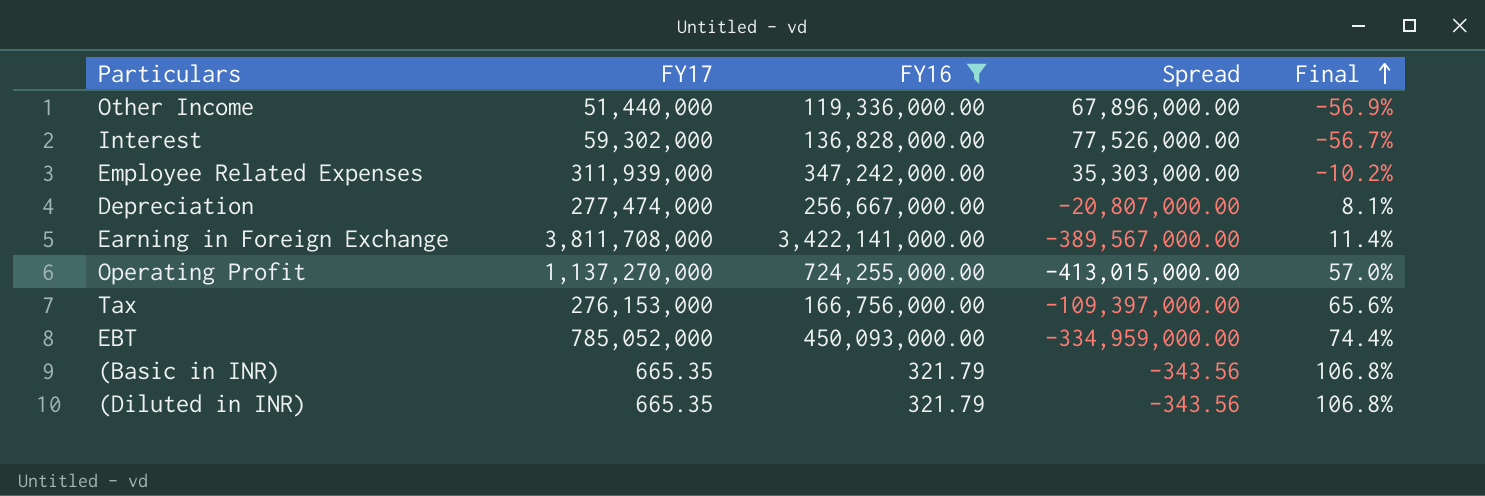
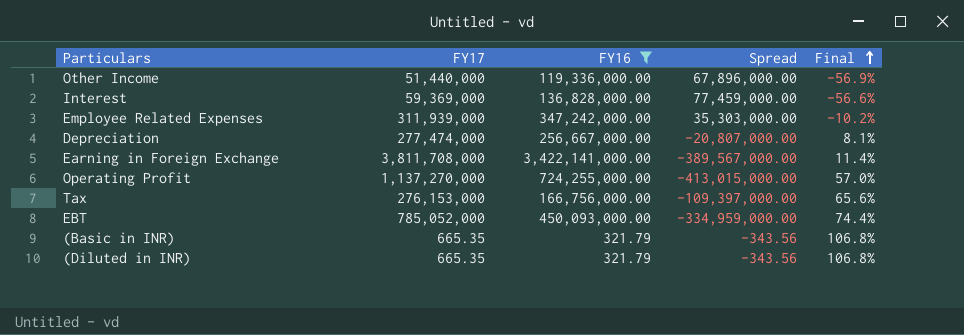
Interest | FY17: 59,302,000 -> 59,369,000
Interest | Spread: 77,526,000.00 -> 77,459,000.00
Interest | Final: -56.7% -> -56.6%

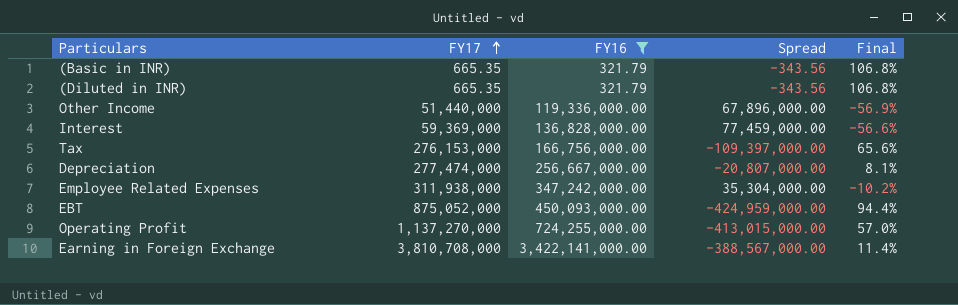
row order: Final ascending -> FY17 ascending
Employee Related Expenses | FY17: 311,939,000 -> 311,938,000
Employee Related Expenses | Spread: 35,303,000.00 -> 35,304,000.00
EBT | FY17: 785,052,000 -> 875,052,000
EBT | Spread: -334,959,000.00 -> -424,959,000.00
EBT | Final: 74.4% -> 94.4%
Earning in Foreign Exchange | FY17: 3,811,708,000 -> 3,810,708,000
Earning in Foreign Exchange | Spread: -389,567,000.00 -> -388,567,000.00

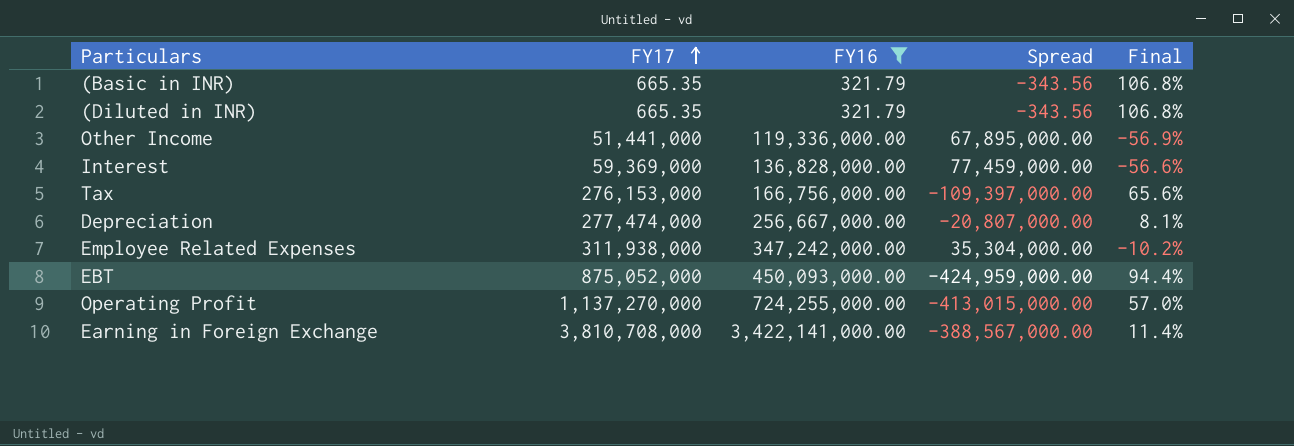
Other Income | FY17: 51,440,000 -> 51,441,000
Other Income | Spread: 67,896,000.00 -> 67,895,000.00

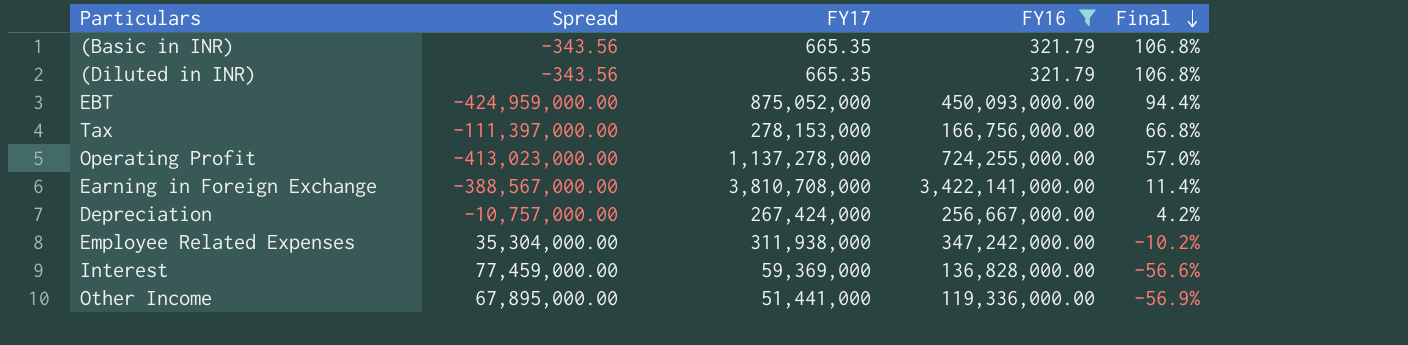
row order: FY17 ascending -> Final descending
column Spread | position: 4 -> 2
Tax | Spread: -109,397,000.00 -> -111,397,000.00
Tax | FY17: 276,153,000 -> 278,153,000
Tax | Final: 65.6% -> 66.8%
Operating Profit | Spread: -413,015,000.00 -> -413,023,000.00
Operating Profit | FY17: 1,137,270,000 -> 1,137,278,000
Depreciation | Spread: -20,807,000.00 -> -10,757,000.00
Depreciation | FY17: 277,474,000 -> 267,424,000
Depreciation | Final: 8.1% -> 4.2%

